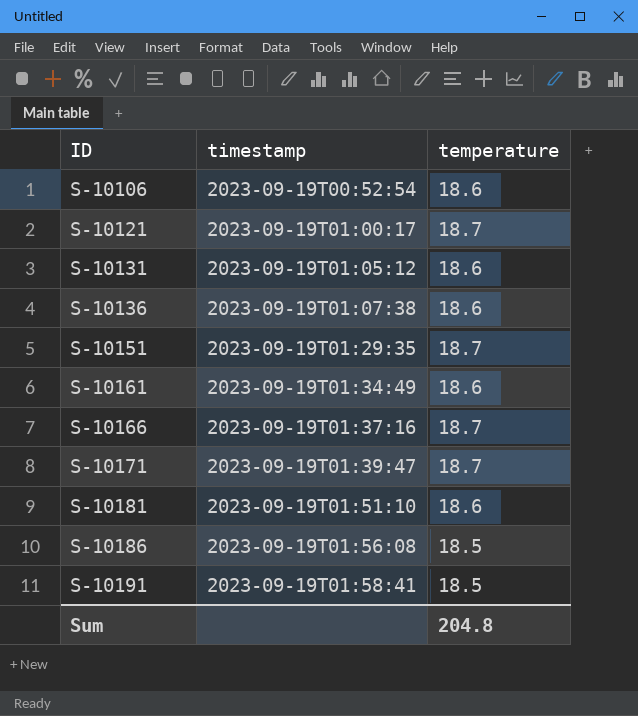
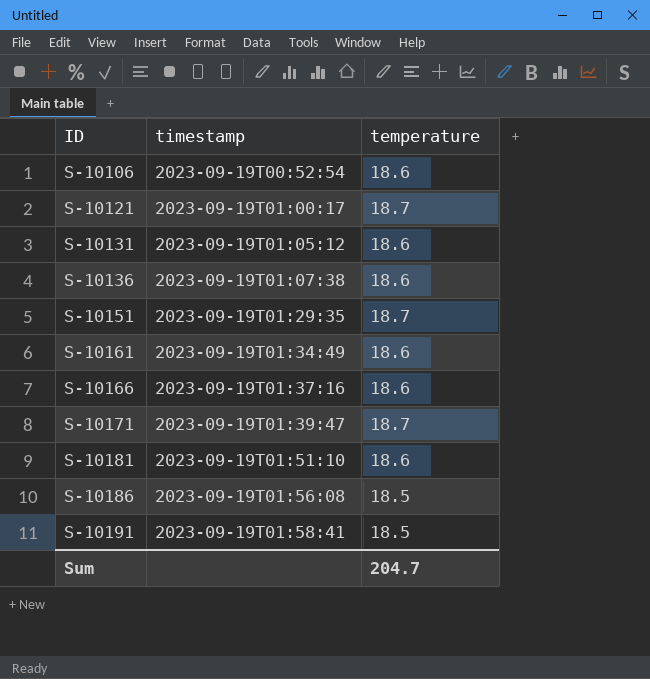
S-10166 | temperature: 18.7 -> 18.6
Sum | temperature: 204.8 -> 204.7

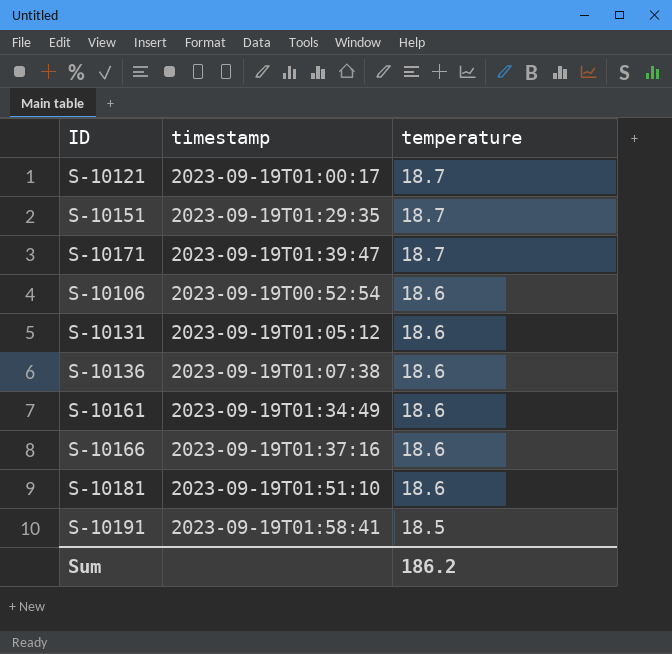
row order: ID ascending -> temperature descending
row S-10186: 2023-09-19T01:56:08 | 18.5 -> none
Sum | temperature: 204.7 -> 186.2

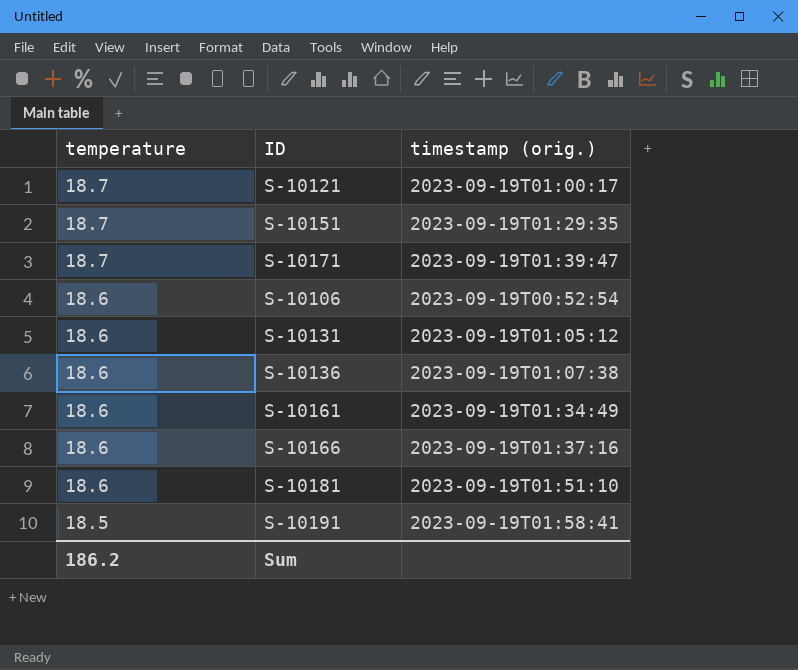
column temperature | position: 3 -> 1
column name: timestamp -> timestamp (orig.)

